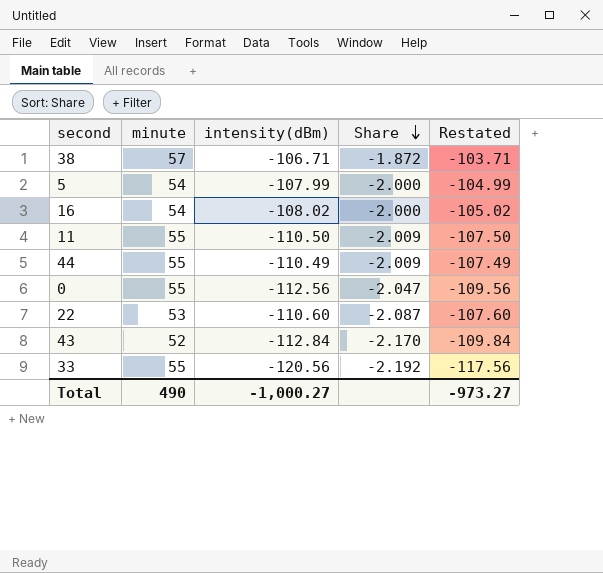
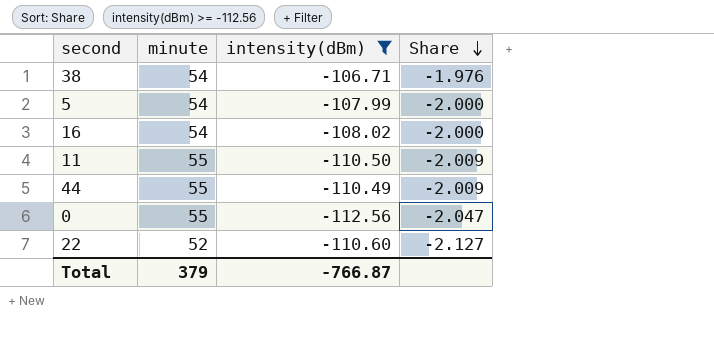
filter: none -> intensity(dBm) >= -112.56
column Restated | formula: [intensity(dBm)] + 3 -> none
38 | minute: 57 -> 54
38 | Share: -1.872 -> -1.976
22 | minute: 53 -> 52
22 | Share: -2.087 -> -2.127
Total | minute: 490 -> 379
Total | intensity(dBm): -1,000.27 -> -766.87

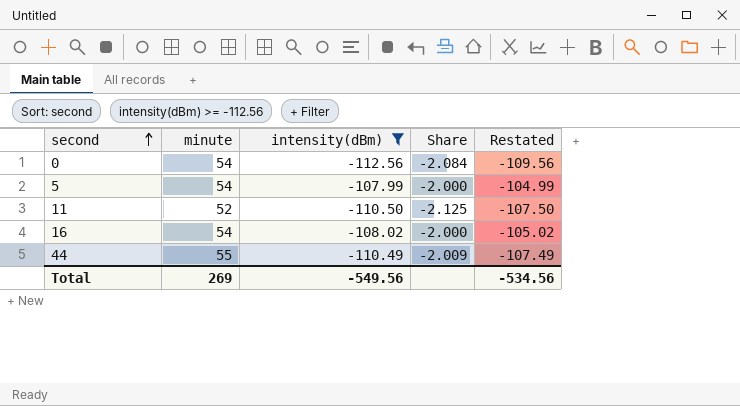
row order: Share descending -> second ascending
column Restated | formula: none -> [intensity(dBm)] + 3
row 38: 54 | -106.71 | -1.976 -> none
row 22: 52 | -110.60 | -2.127 -> none
0 | minute: 55 -> 54
0 | Share: -2.047 -> -2.084
11 | minute: 55 -> 52
11 | Share: -2.009 -> -2.125
Total | minute: 379 -> 269
Total | intensity(dBm): -766.87 -> -549.56

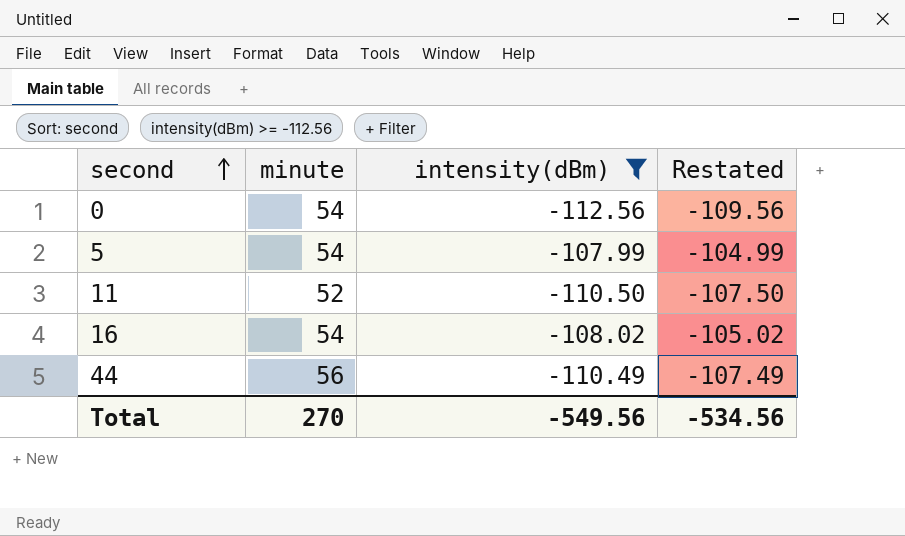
column Share | formula: [intensity(dBm)] / [minute] -> none
44 | minute: 55 -> 56
Total | minute: 269 -> 270

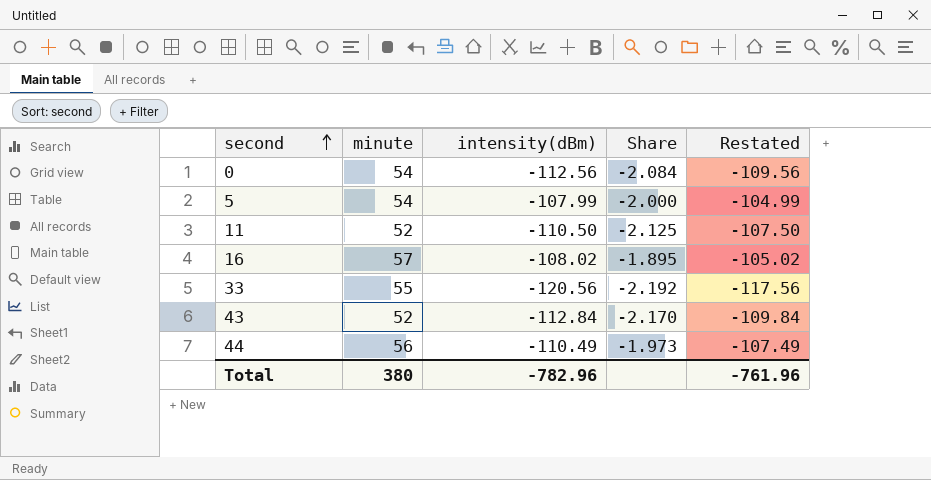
filter: intensity(dBm) >= -112.56 -> none
column Share | formula: none -> [intensity(dBm)] / [minute]
16 | minute: 54 -> 57
Total | minute: 270 -> 380
Total | intensity(dBm): -549.56 -> -782.96
Total | Restated: -534.56 -> -761.96

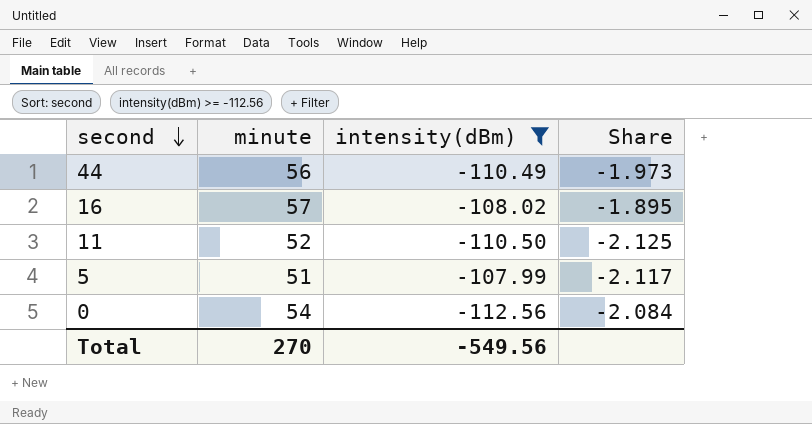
filter: none -> intensity(dBm) >= -112.56
row order: second ascending -> second descending
column Restated | formula: [intensity(dBm)] + 3 -> none
5 | minute: 54 -> 51
5 | Share: -2.000 -> -2.117
Total | minute: 380 -> 270
Total | intensity(dBm): -782.96 -> -549.56

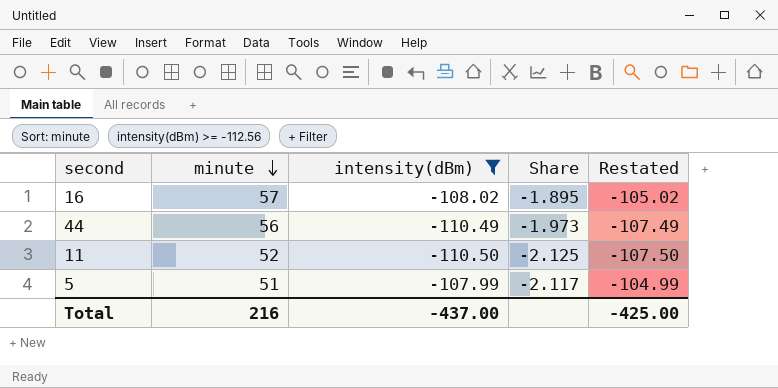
row order: second descending -> minute descending
column Restated | formula: none -> [intensity(dBm)] + 3
row 0: 54 | -112.56 | -2.084 -> none
Total | minute: 270 -> 216
Total | intensity(dBm): -549.56 -> -437.00

